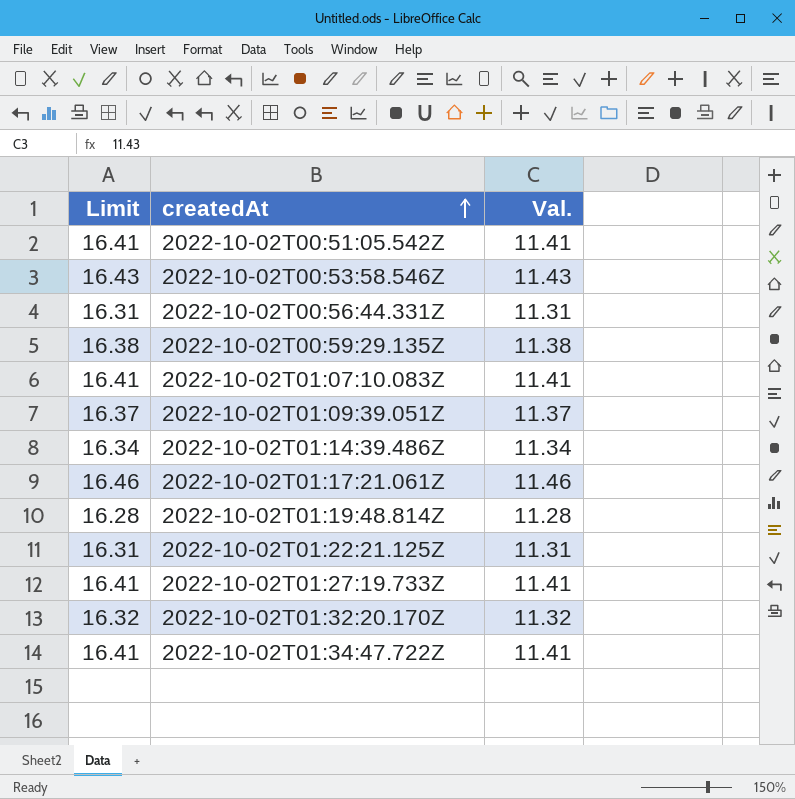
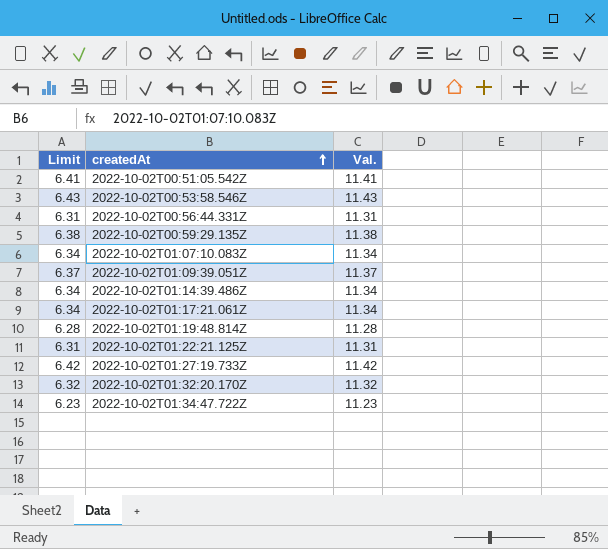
column Limit | formula: [Val.] + 5 -> [Val.] - 5
2022-10-02T01:07:10.083Z | Val.: 11.41 -> 11.34
2022-10-02T01:17:21.061Z | Val.: 11.46 -> 11.34
2022-10-02T01:27:19.733Z | Val.: 11.41 -> 11.42
2022-10-02T01:34:47.722Z | Val.: 11.41 -> 11.23

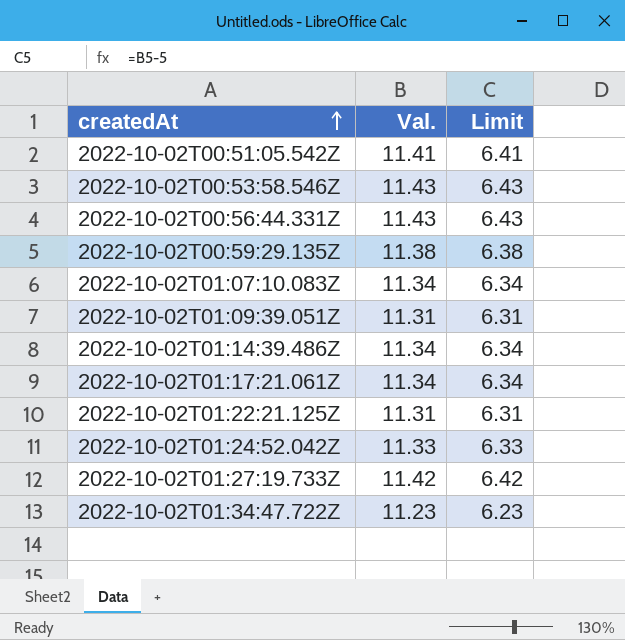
column Limit | position: 1 -> 3
row 2022-10-02T01:19:48.814Z: 6.28 | 11.28 -> none
row 2022-10-02T01:32:20.170Z: 6.32 | 11.32 -> none
2022-10-02T00:56:44.331Z | Val.: 11.31 -> 11.43
2022-10-02T00:56:44.331Z | Limit: 6.31 -> 6.43
2022-10-02T01:09:39.051Z | Val.: 11.37 -> 11.31
2022-10-02T01:09:39.051Z | Limit: 6.37 -> 6.31
row 2022-10-02T01:24:52.042Z: none -> 11.33 | 6.33

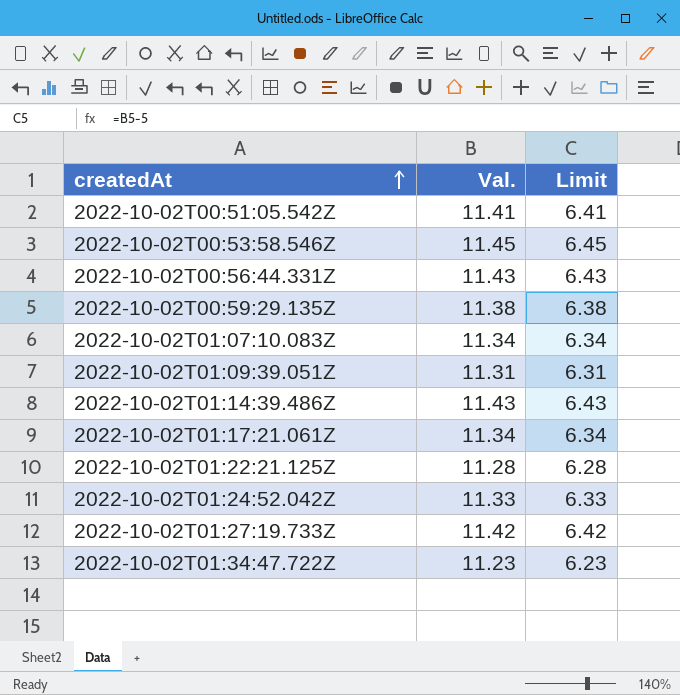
2022-10-02T00:53:58.546Z | Val.: 11.43 -> 11.45
2022-10-02T00:53:58.546Z | Limit: 6.43 -> 6.45
2022-10-02T01:14:39.486Z | Val.: 11.34 -> 11.43
2022-10-02T01:14:39.486Z | Limit: 6.34 -> 6.43
2022-10-02T01:22:21.125Z | Val.: 11.31 -> 11.28
2022-10-02T01:22:21.125Z | Limit: 6.31 -> 6.28

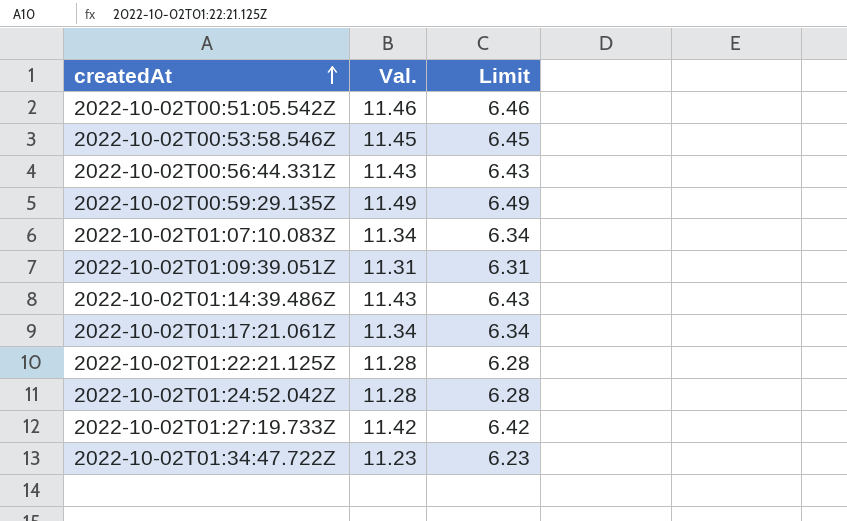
2022-10-02T00:51:05.542Z | Val.: 11.41 -> 11.46
2022-10-02T00:51:05.542Z | Limit: 6.41 -> 6.46
2022-10-02T00:59:29.135Z | Val.: 11.38 -> 11.49
2022-10-02T00:59:29.135Z | Limit: 6.38 -> 6.49
2022-10-02T01:24:52.042Z | Val.: 11.33 -> 11.28
2022-10-02T01:24:52.042Z | Limit: 6.33 -> 6.28

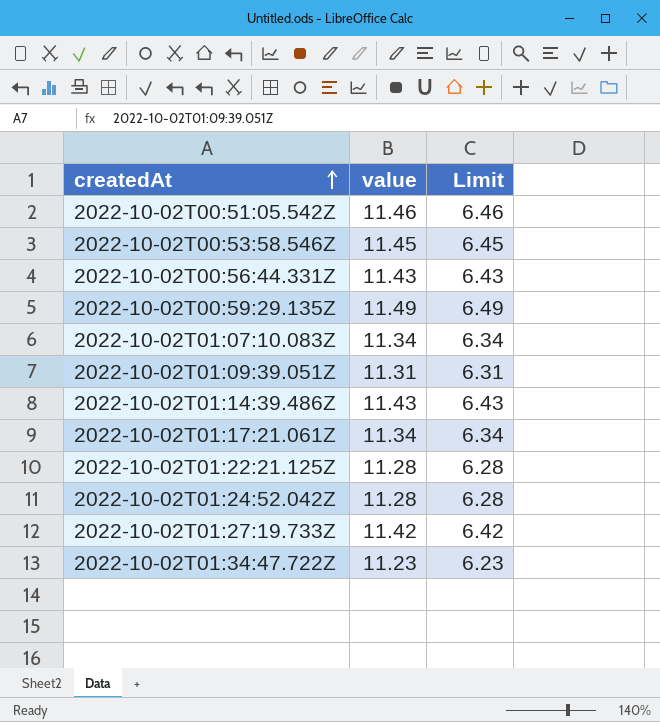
column name: Val. -> value

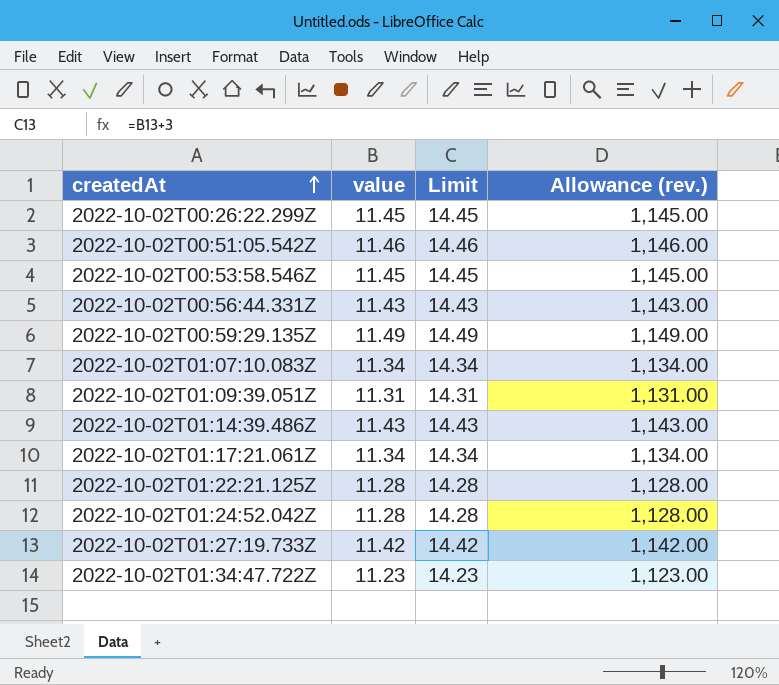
column Limit | formula: [value] - 5 -> [value] + 3
column Allowance (rev.) | formula: none -> [value] * 100
row 2022-10-02T00:26:22.299Z: none -> 11.45 | 14.45 | 1,145.00

